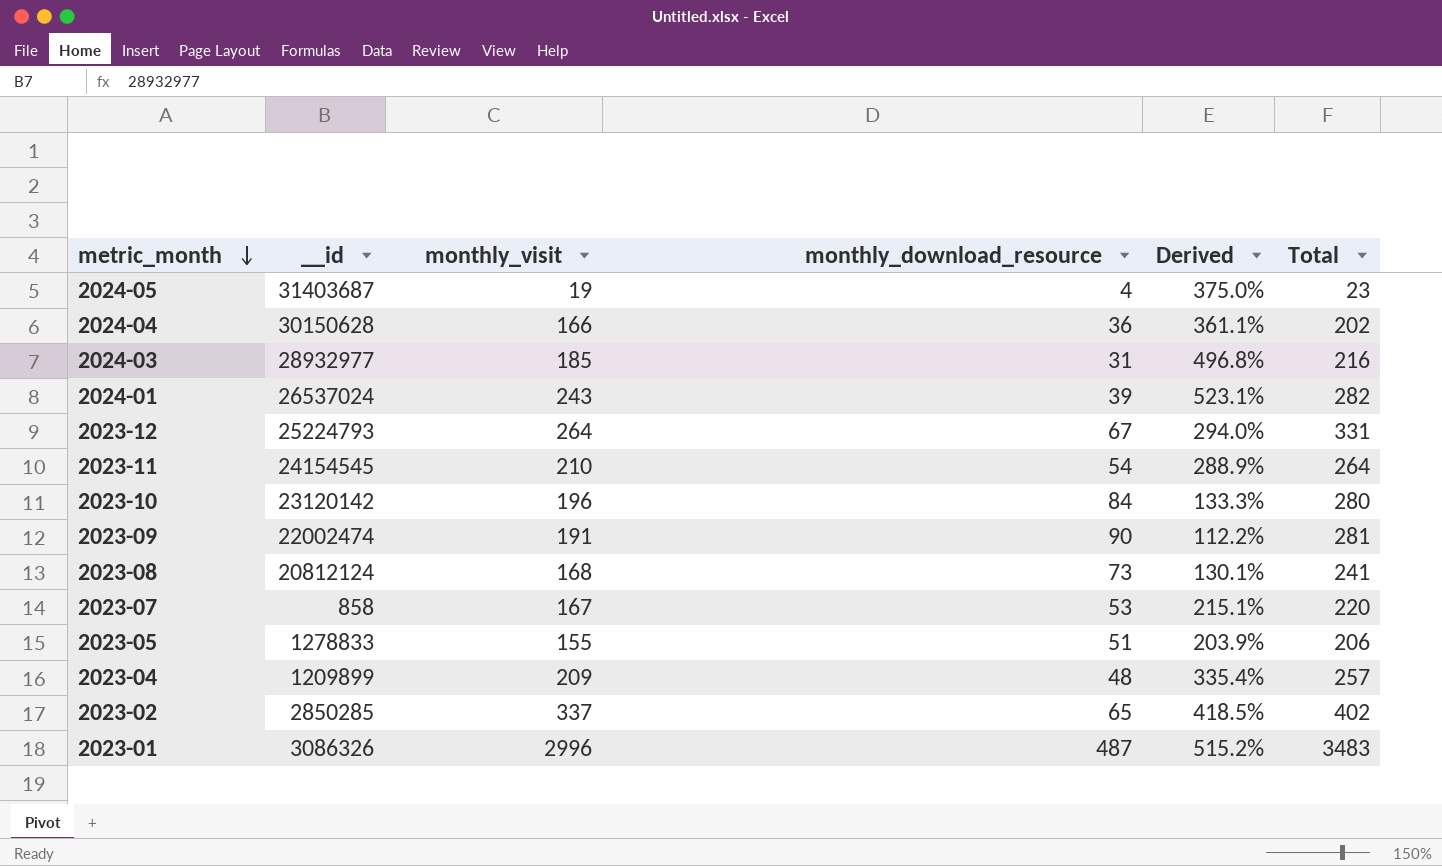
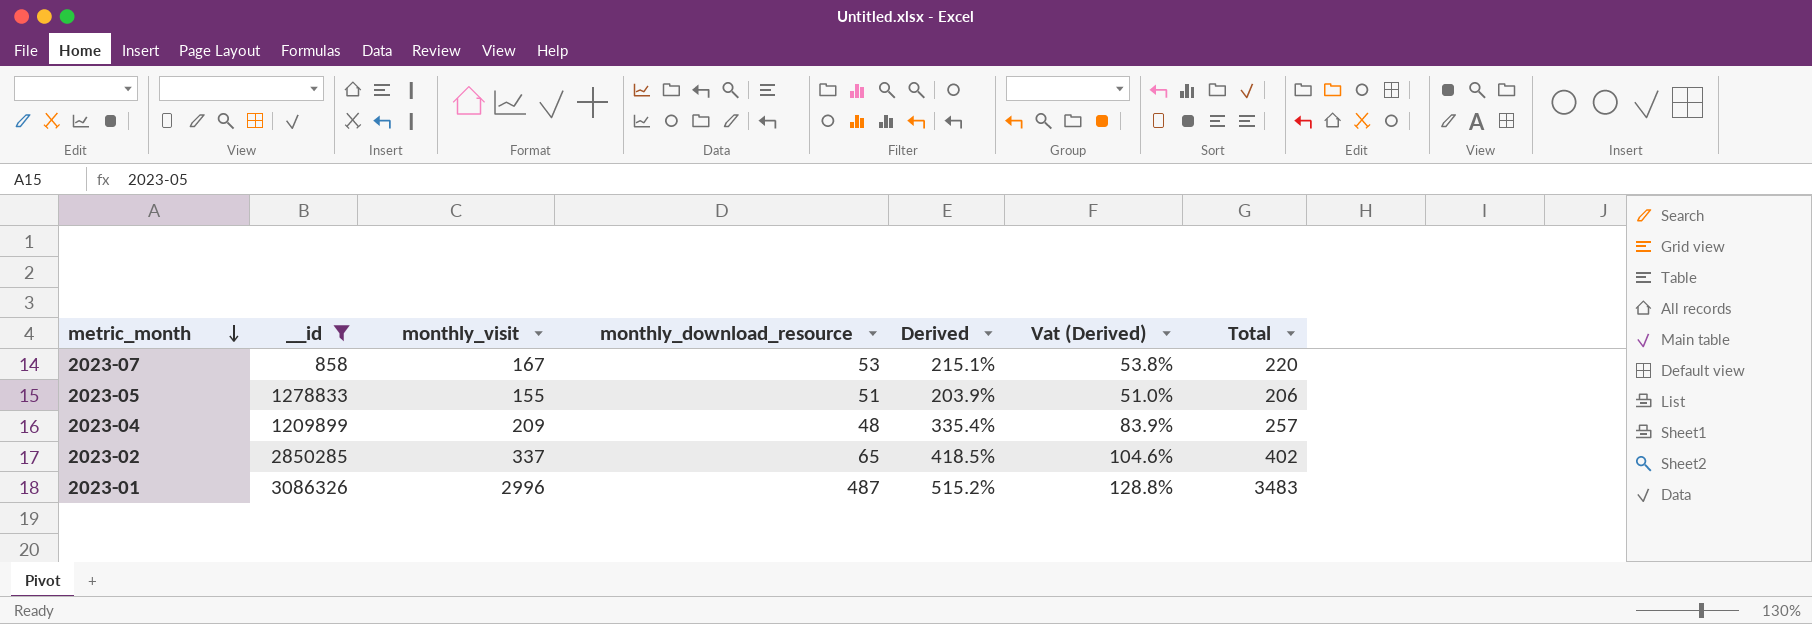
filter: none -> __id <= 3086326
column Vat (Derived) | formula: none -> [Derived] * 0.25

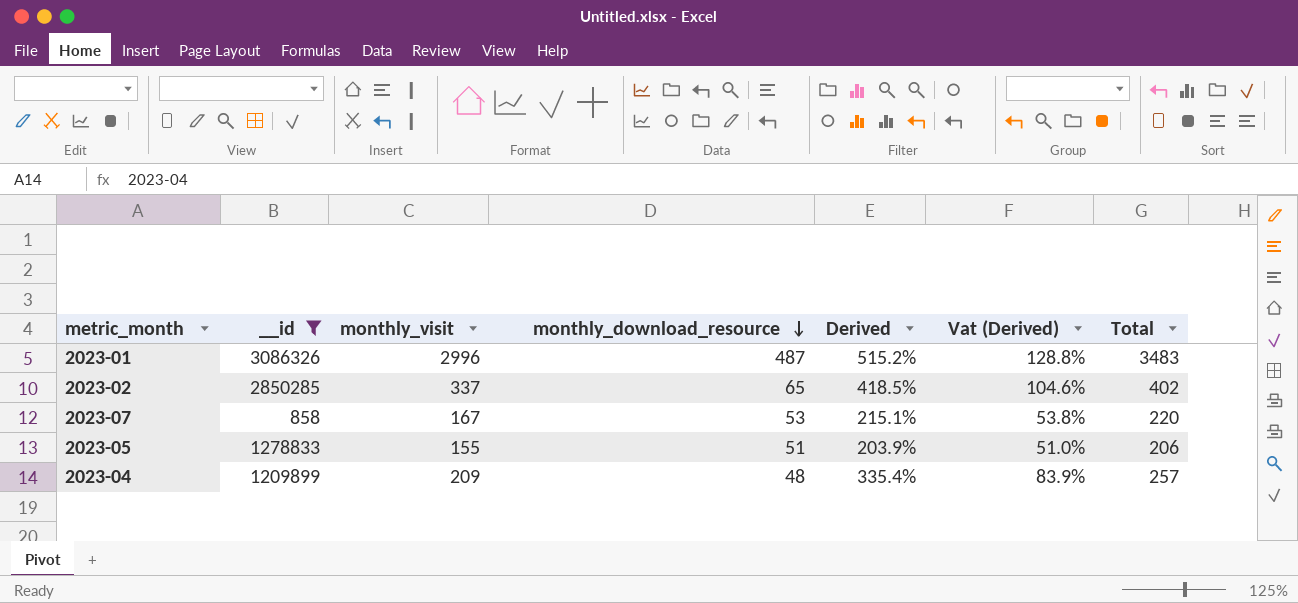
row order: metric_month descending -> monthly_download_resource descending

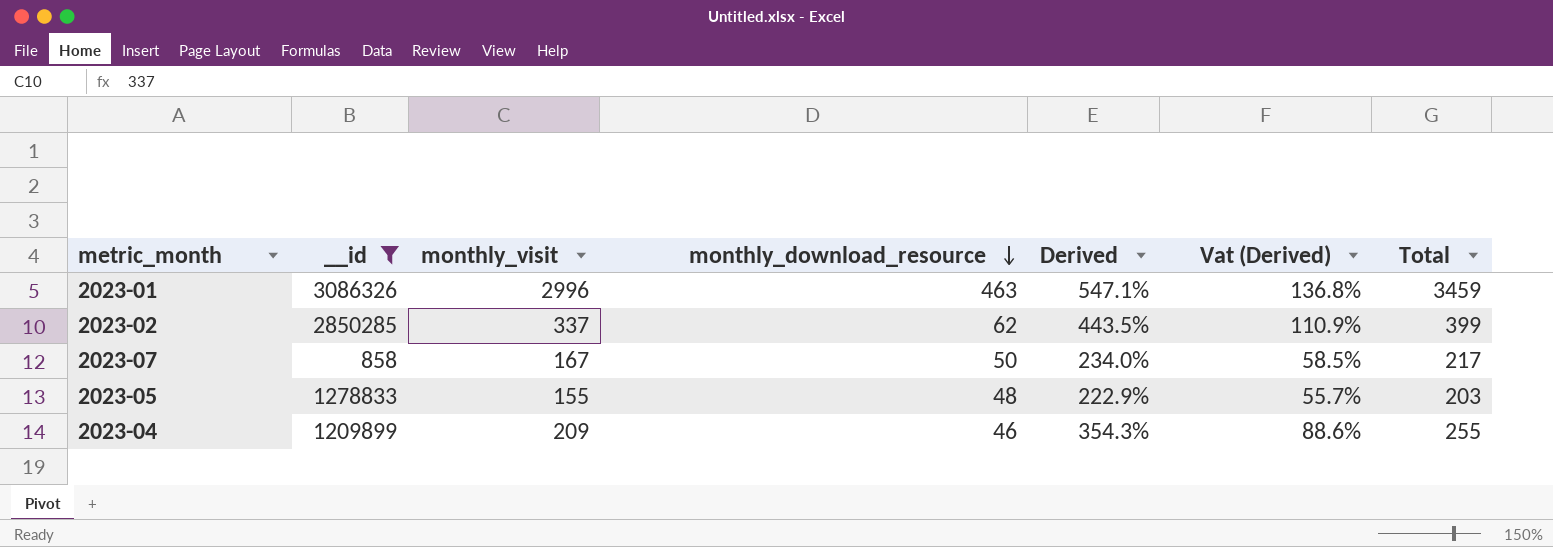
2023-01 | monthly_download_resource: 487 -> 463
2023-01 | Derived: 515.2% -> 547.1%
2023-01 | Vat (Derived): 128.8% -> 136.8%
2023-01 | Total: 3483 -> 3459
2023-02 | monthly_download_resource: 65 -> 62
2023-02 | Derived: 418.5% -> 443.5%
2023-02 | Vat (Derived): 104.6% -> 110.9%
2023-02 | Total: 402 -> 399
2023-07 | monthly_download_resource: 53 -> 50
2023-07 | Derived: 215.1% -> 234.0%
2023-07 | Vat (Derived): 53.8% -> 58.5%
2023-07 | Total: 220 -> 217
2023-05 | monthly_download_resource: 51 -> 48
2023-05 | Derived: 203.9% -> 222.9%
2023-05 | Vat (Derived): 51.0% -> 55.7%
2023-05 | Total: 206 -> 203
2023-04 | monthly_download_resource: 48 -> 46
2023-04 | Derived: 335.4% -> 354.3%
2023-04 | Vat (Derived): 83.9% -> 88.6%
2023-04 | Total: 257 -> 255

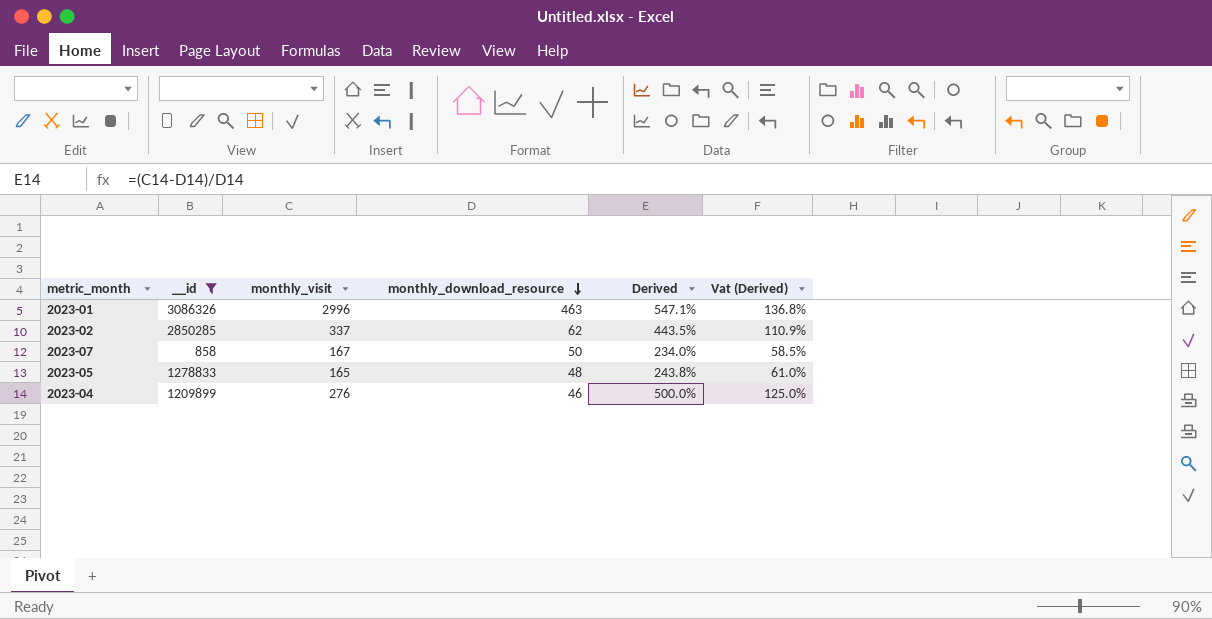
column Total | formula: [monthly_visit] + [monthly_download_resource] -> none
2023-05 | monthly_visit: 155 -> 165
2023-05 | Derived: 222.9% -> 243.8%
2023-05 | Vat (Derived): 55.7% -> 61.0%
2023-04 | monthly_visit: 209 -> 276
2023-04 | Derived: 354.3% -> 500.0%
2023-04 | Vat (Derived): 88.6% -> 125.0%

